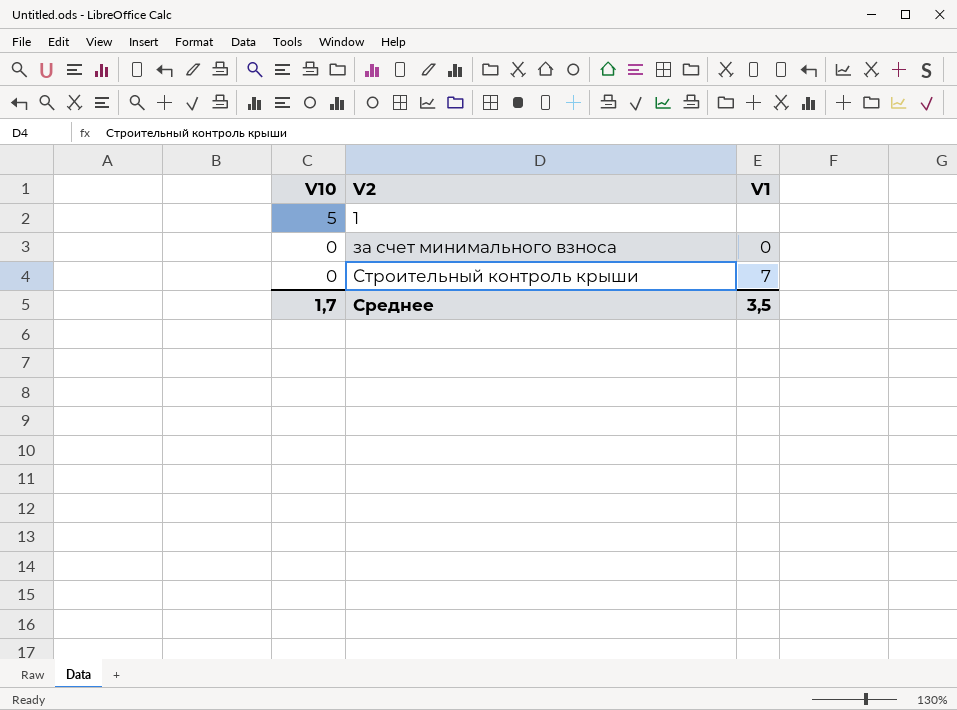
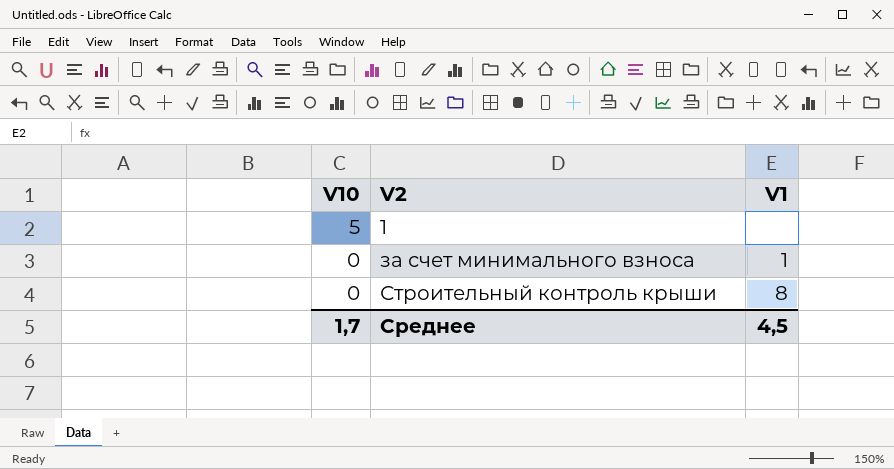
за счет минимального взноса | V1: 0 -> 1
Строительный контроль крыши | V1: 7 -> 8
Среднее | V1: 3,5 -> 4,5

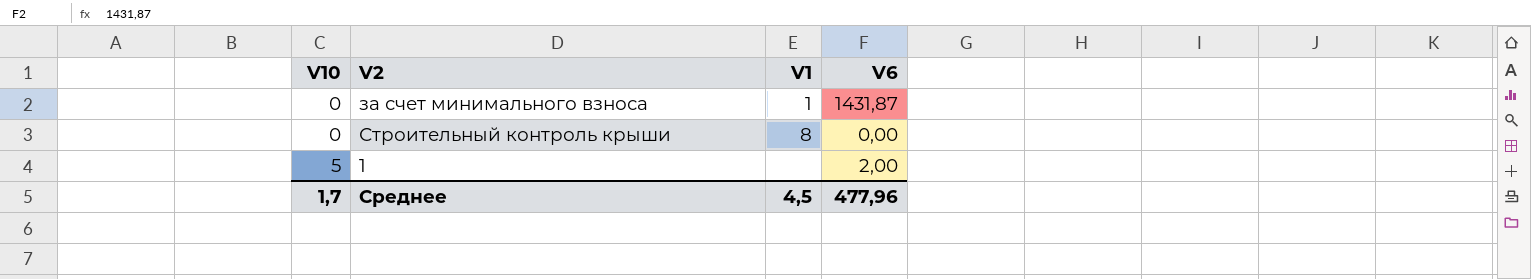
row order: V10 descending -> V10 ascending
column V6 | position: none -> 4

